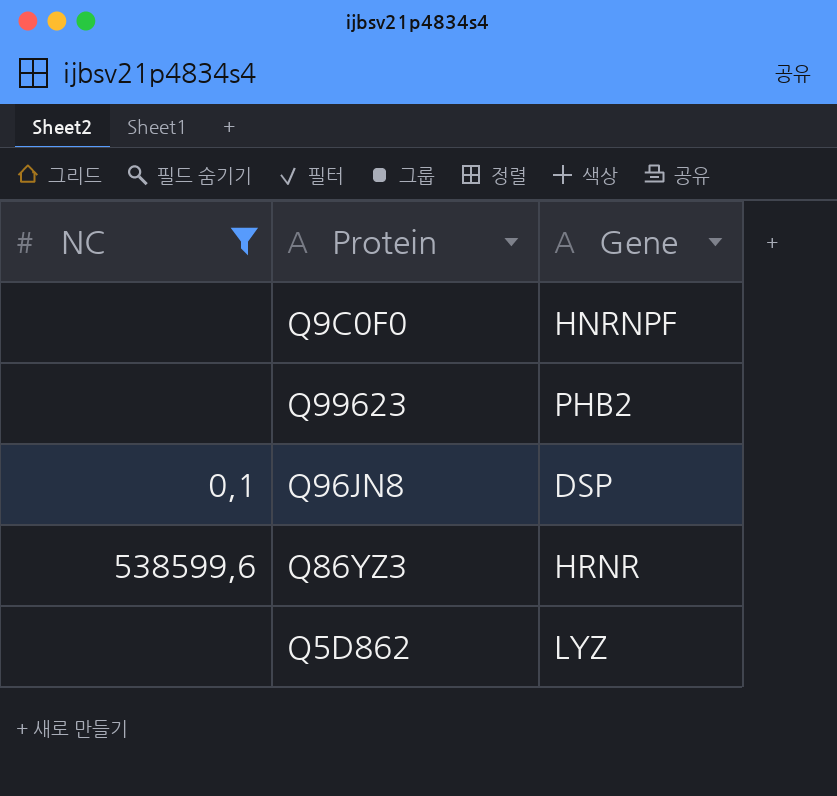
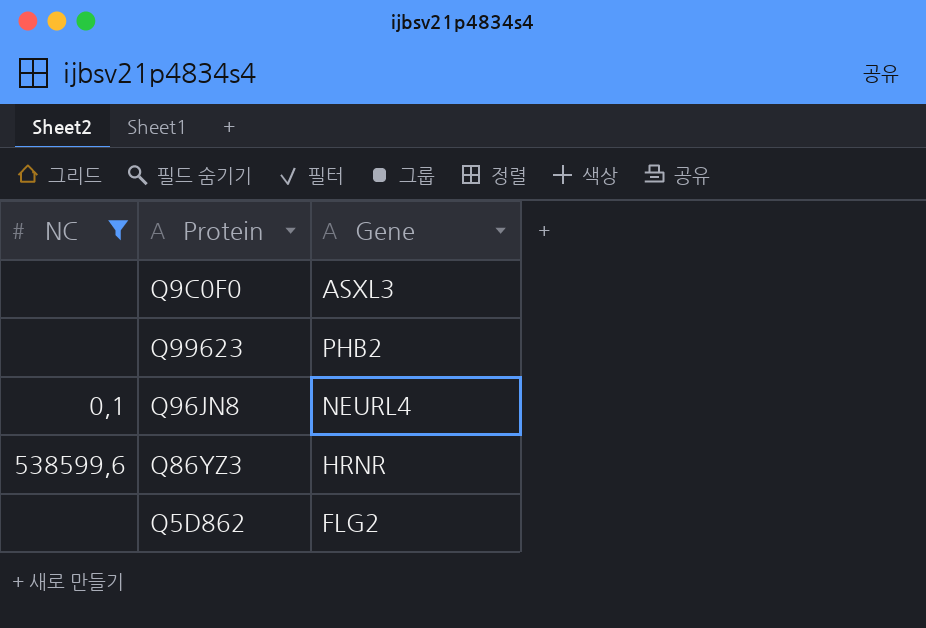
Q9C0F0 | Gene: HNRNPF -> ASXL3
Q96JN8 | Gene: DSP -> NEURL4
Q5D862 | Gene: LYZ -> FLG2

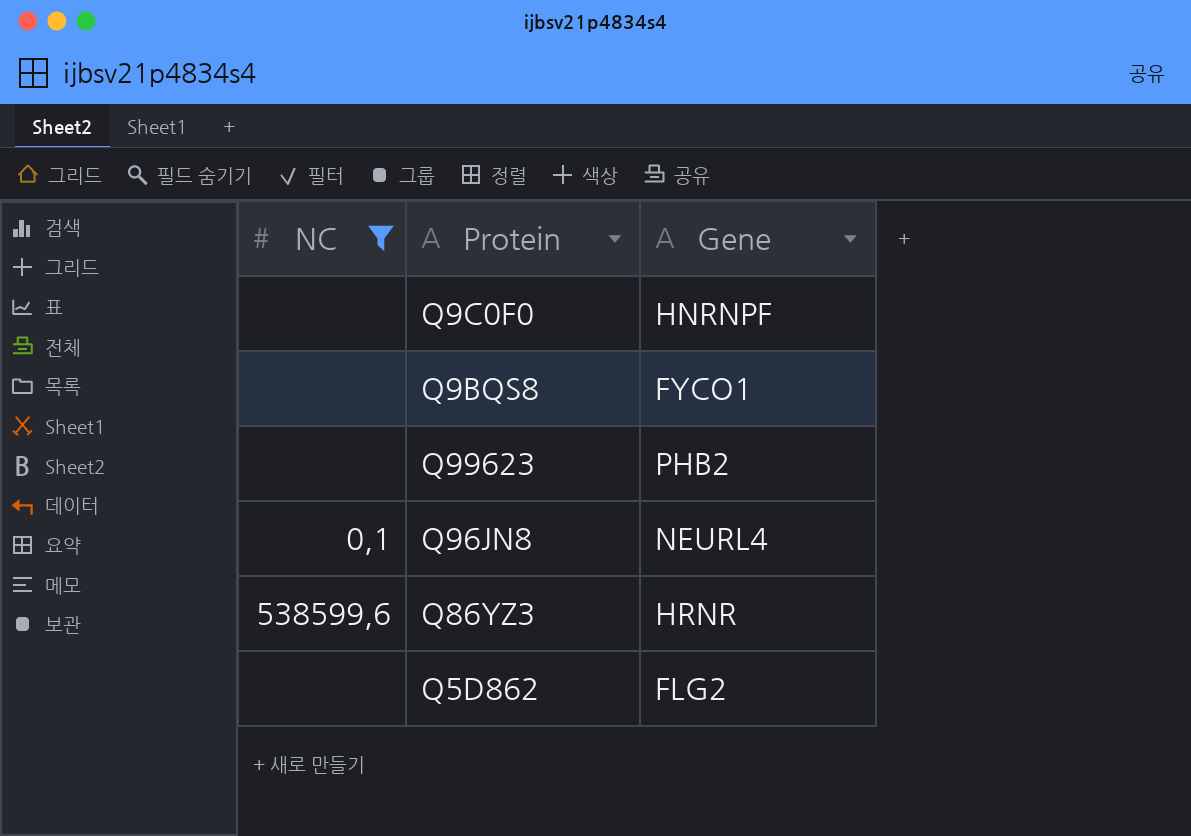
Q9C0F0 | Gene: ASXL3 -> HNRNPF
row Q9BQS8: none -> none | FYCO1

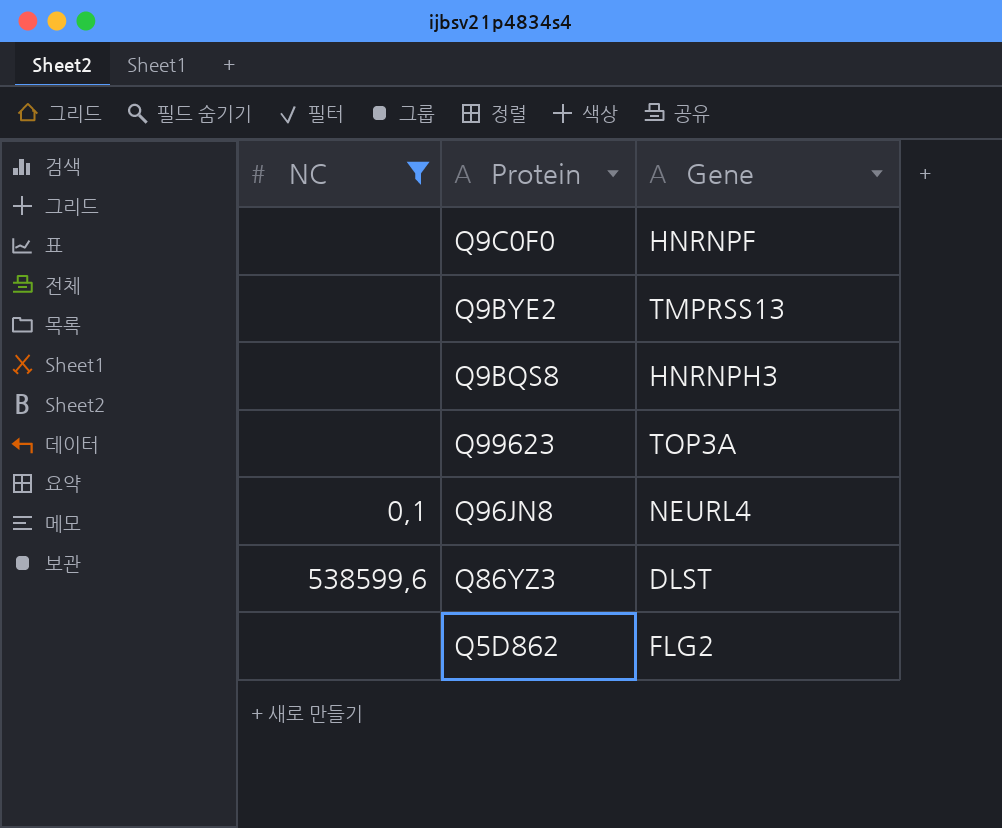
row Q9BYE2: none -> none | TMPRSS13
Q9BQS8 | Gene: FYCO1 -> HNRNPH3
Q99623 | Gene: PHB2 -> TOP3A
Q86YZ3 | Gene: HRNR -> DLST

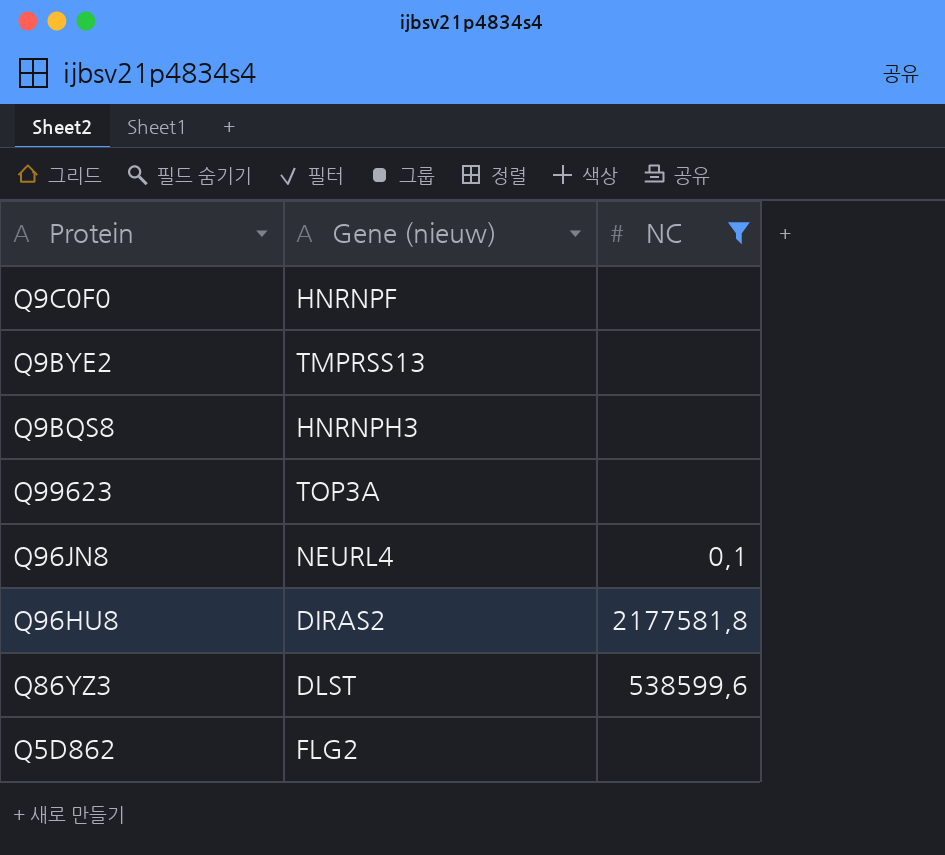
column name: Gene -> Gene (nieuw)
column NC | position: 1 -> 3
row Q96HU8: none -> DIRAS2 | 2177581,8

